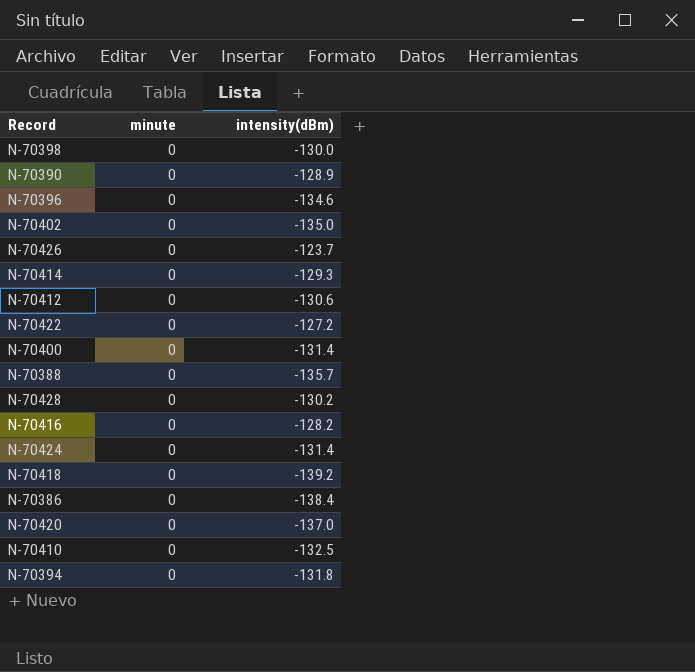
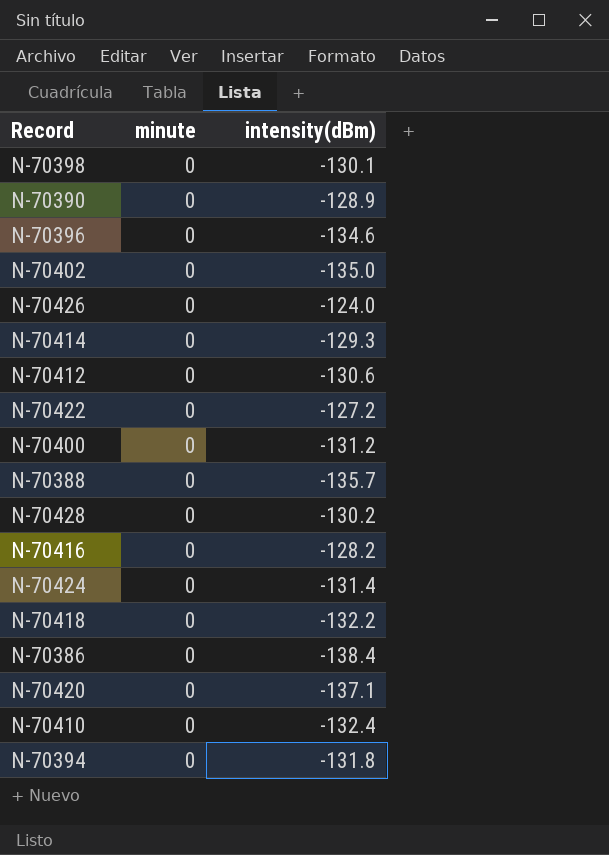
N-70398 | intensity(dBm): -130.0 -> -130.1
N-70426 | intensity(dBm): -123.7 -> -124.0
N-70400 | intensity(dBm): -131.4 -> -131.2
N-70418 | intensity(dBm): -139.2 -> -132.2
N-70420 | intensity(dBm): -137.0 -> -137.1
N-70410 | intensity(dBm): -132.5 -> -132.4

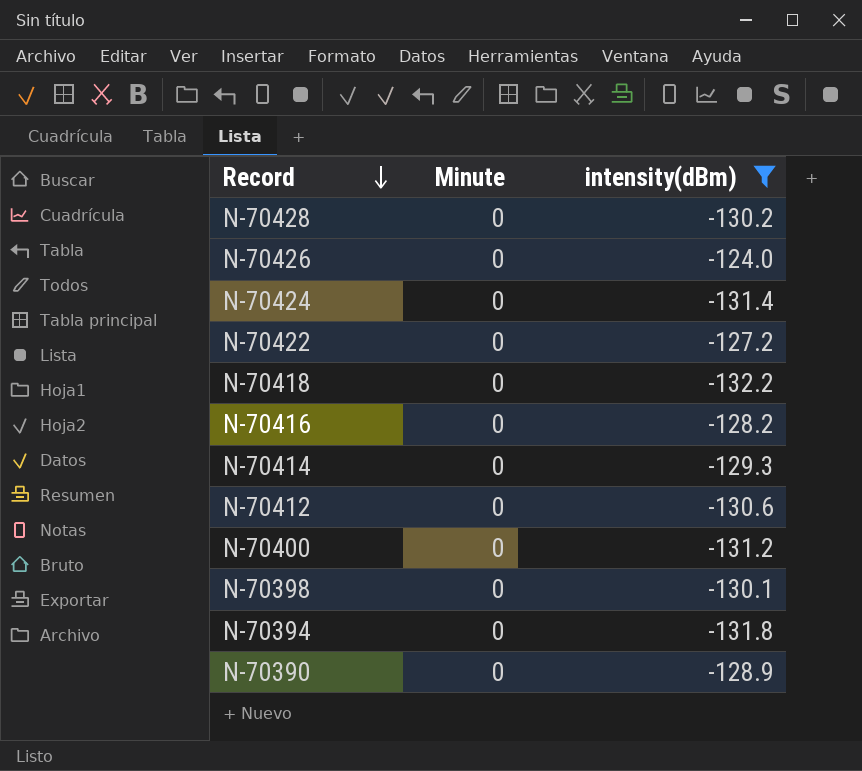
filter: none -> intensity(dBm) >= -132.2
row order: none -> Record descending
column name: minute -> Minute

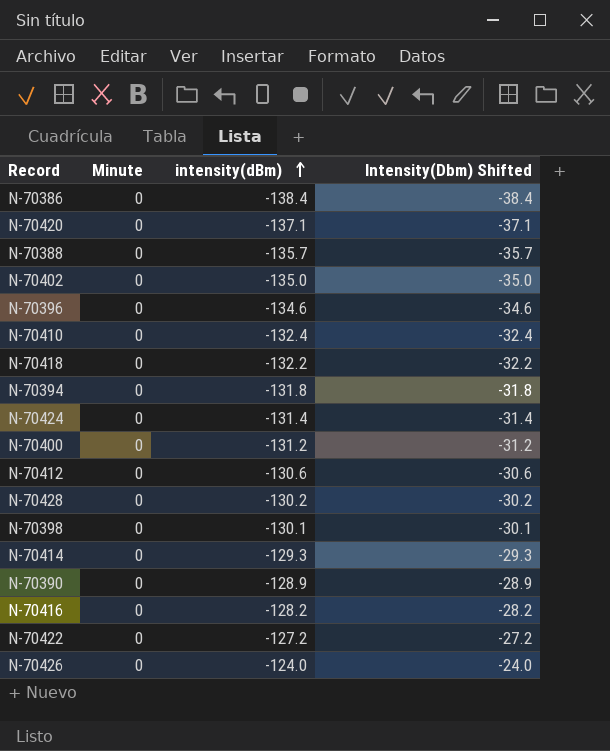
filter: intensity(dBm) >= -132.2 -> none
row order: Record descending -> intensity(dBm) ascending
column Intensity(Dbm) Shifted | formula: none -> [intensity(dBm)] + 100

